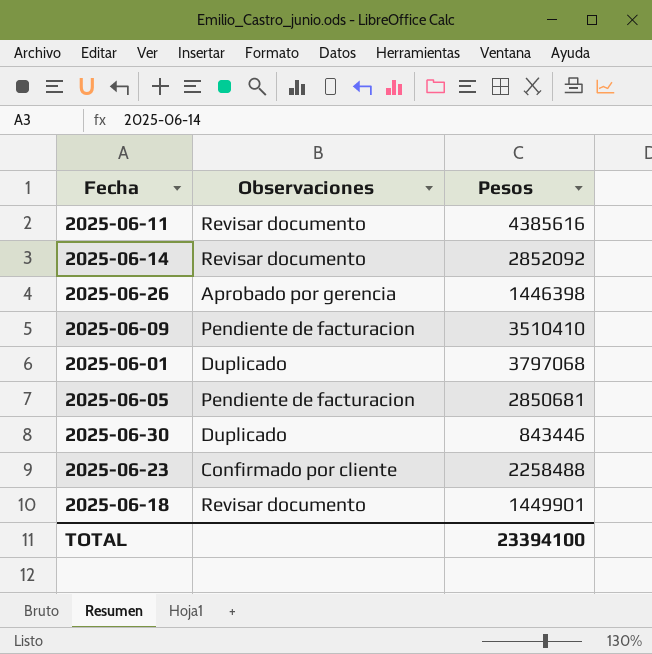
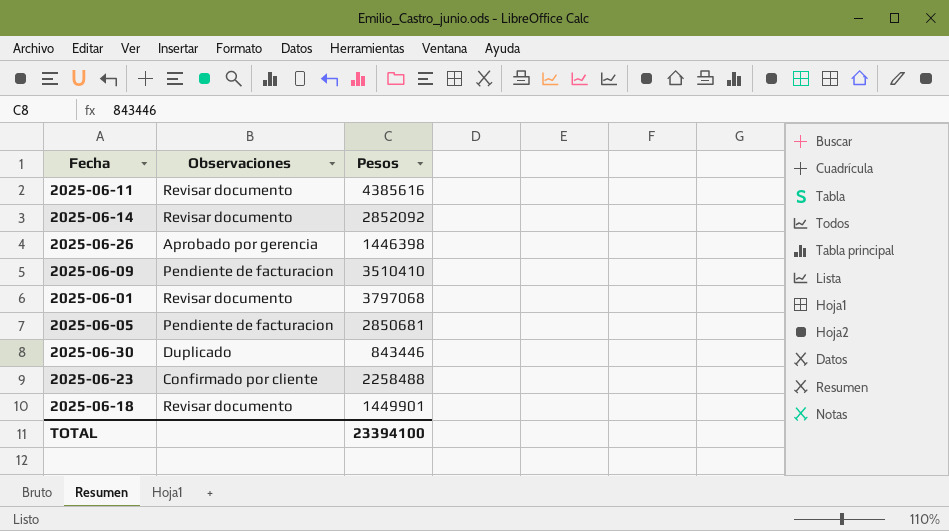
2025-06-01 | Observaciones: Duplicado -> Revisar documento

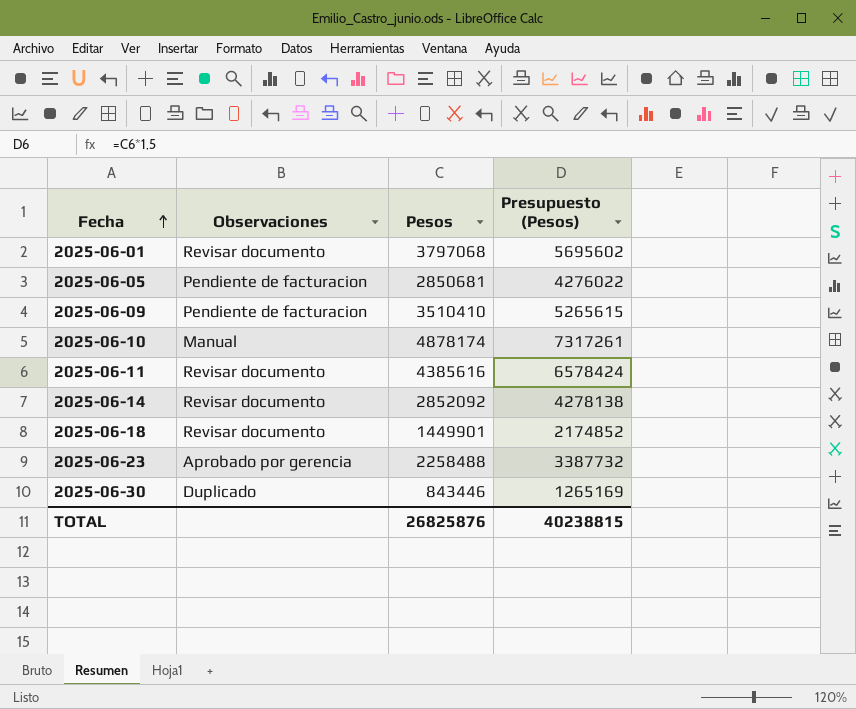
row order: none -> Fecha ascending
column Presupuesto (Pesos) | formula: none -> [Pesos] * 1,5
row 2025-06-26: Aprobado por gerencia | 1446398 -> none
row 2025-06-10: none -> Manual | 4878174 | 7317261
2025-06-23 | Observaciones: Confirmado por cliente -> Aprobado por gerencia
TOTAL | Pesos: 23394100 -> 26825876

